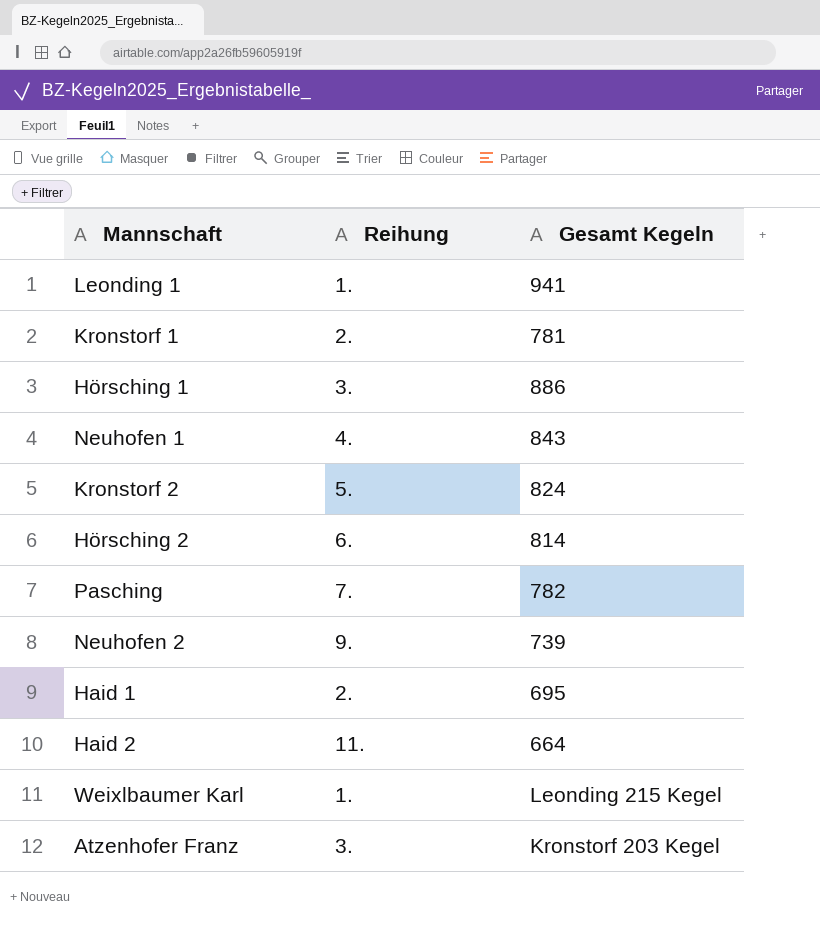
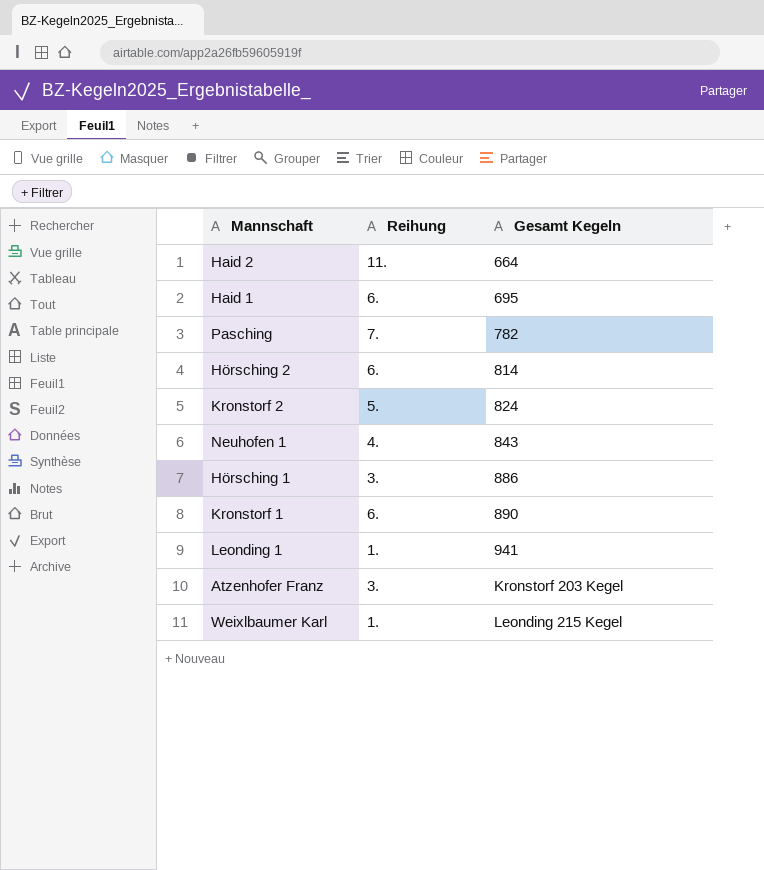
row order: none -> Gesamt Kegeln ascending
row Neuhofen 2: 9. | 739 -> none
Haid 1 | Reihung: 2. -> 6.
Kronstorf 1 | Reihung: 2. -> 6.
Kronstorf 1 | Gesamt Kegeln: 781 -> 890

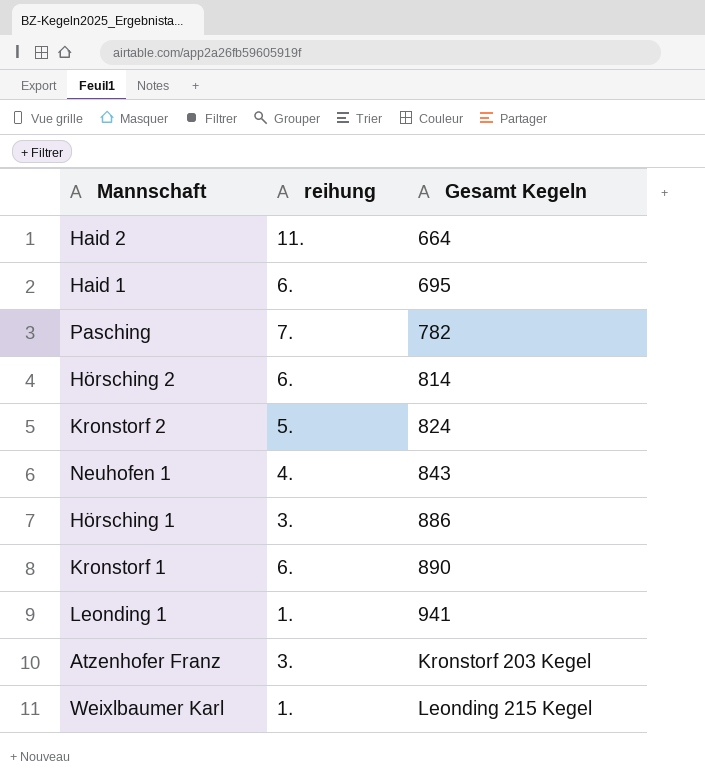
column name: Reihung -> reihung

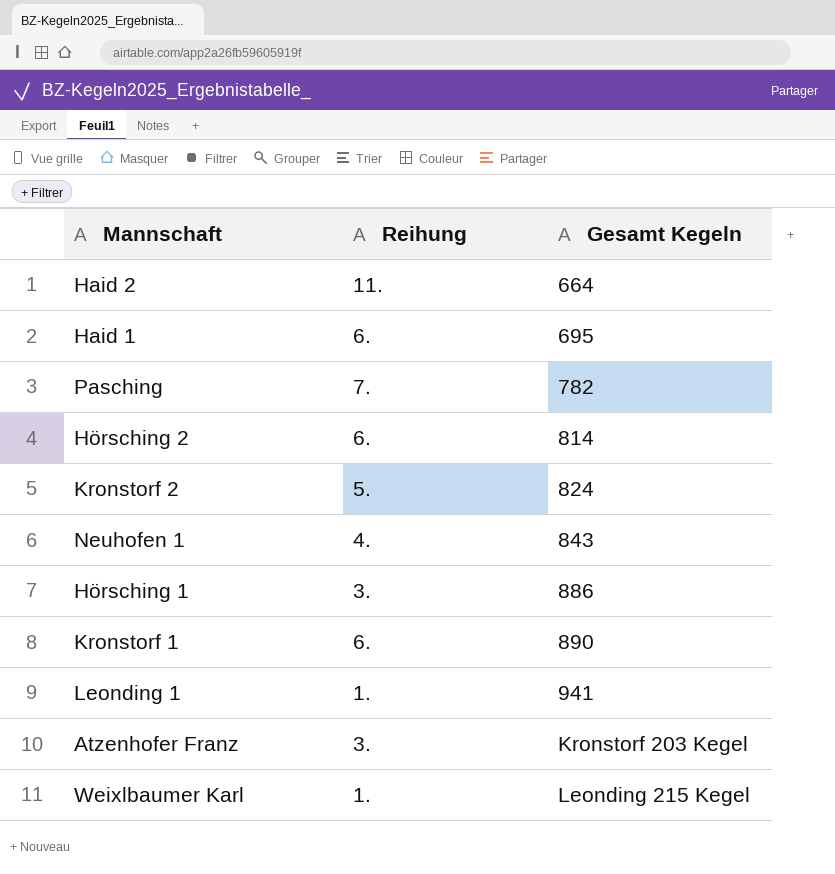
column name: reihung -> Reihung

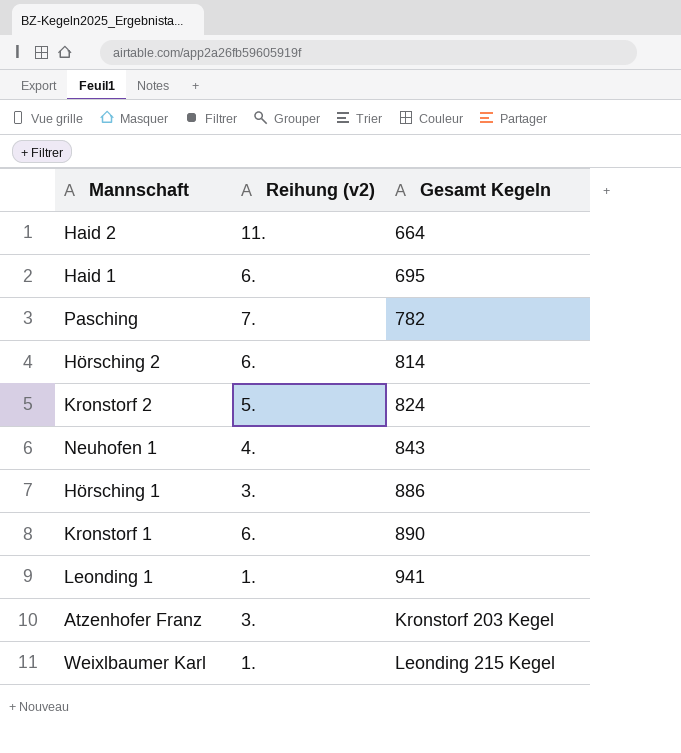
column name: Reihung -> Reihung (v2)

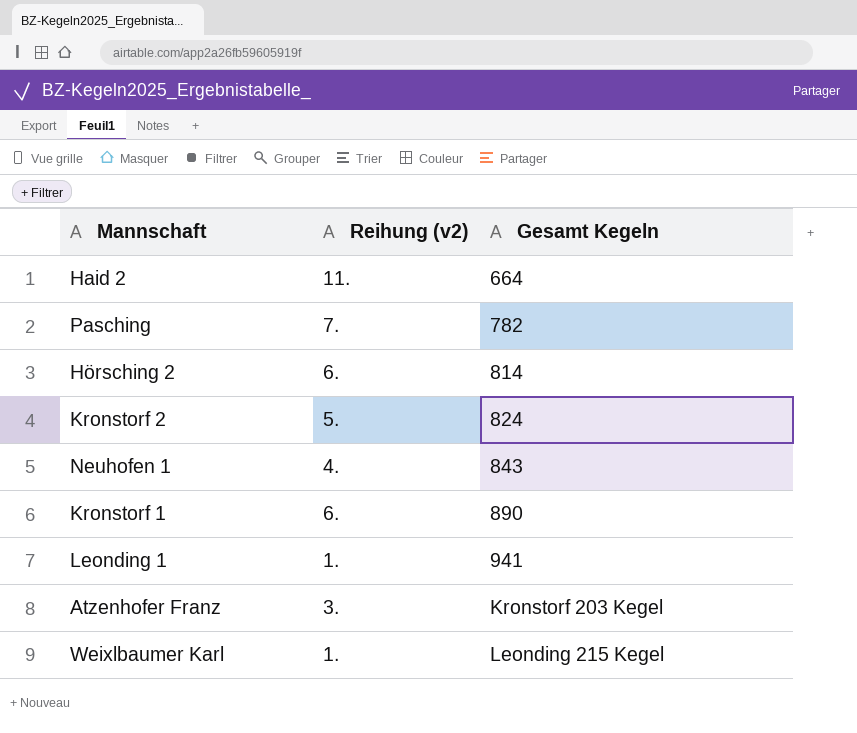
row Haid 1: 6. | 695 -> none
row Hörsching 1: 3. | 886 -> none

